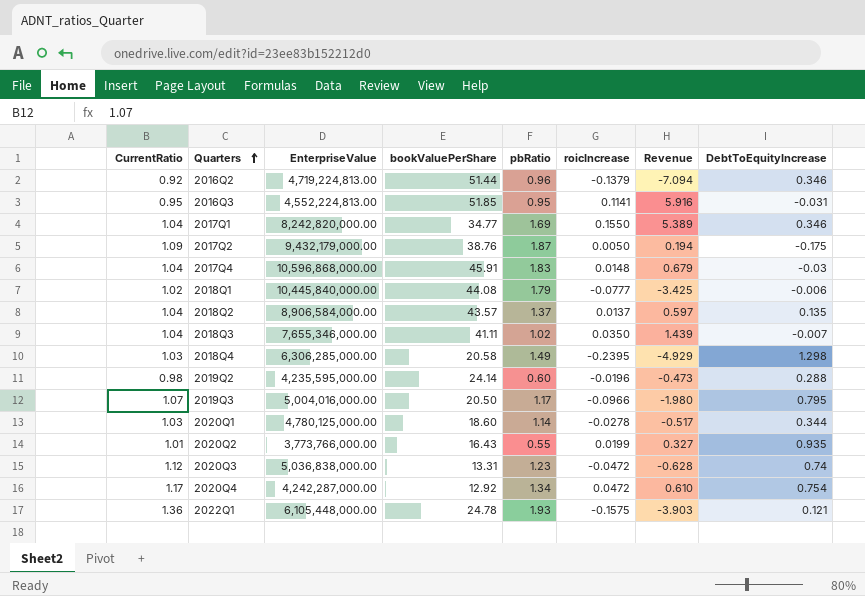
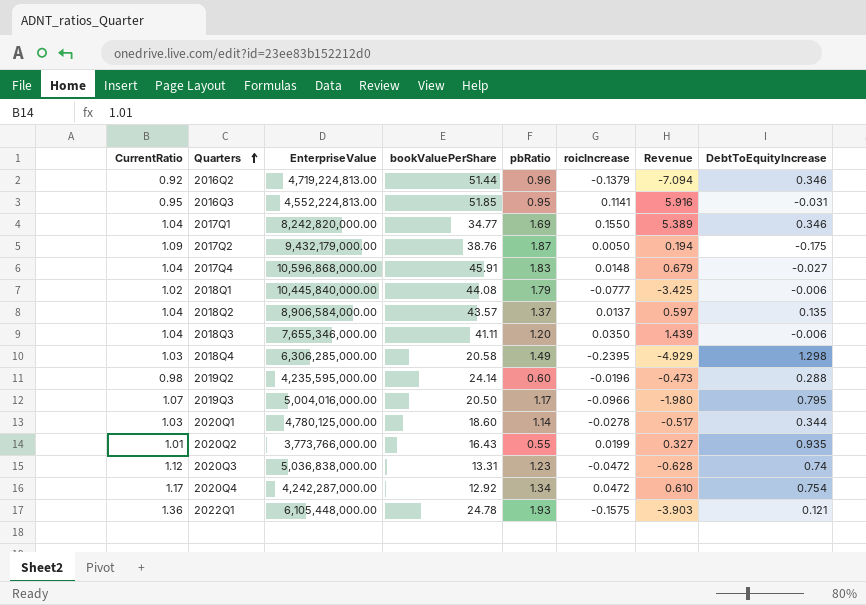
2017Q4 | DebtToEquityIncrease: -0.03 -> -0.027
2018Q3 | pbRatio: 1.02 -> 1.20
2018Q3 | DebtToEquityIncrease: -0.007 -> -0.006

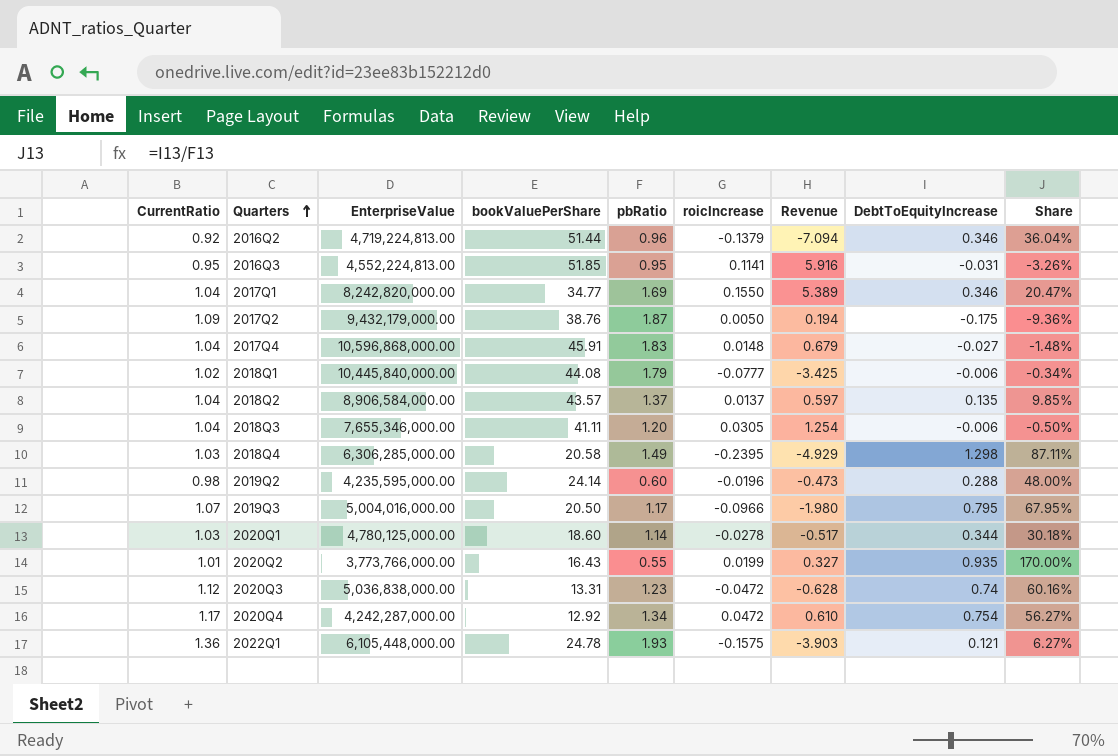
column Share | formula: none -> [DebtToEquityIncrease] / [pbRatio]
2018Q3 | roicIncrease: 0.0350 -> 0.0305
2018Q3 | Revenue: 1.439 -> 1.254

